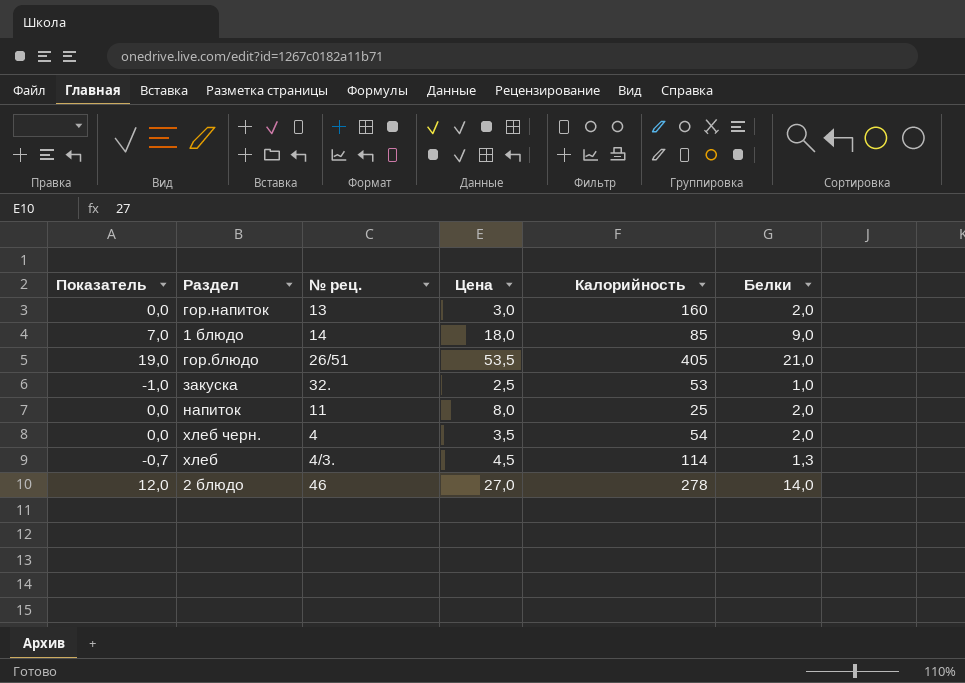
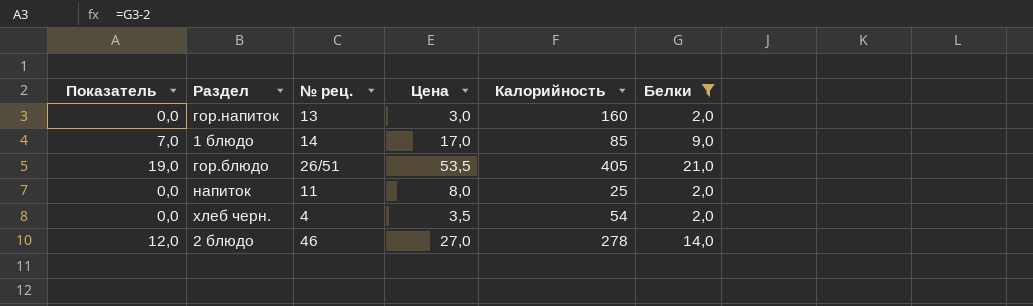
filter: none -> Белки >= 2,0
1 блюдо | Цена: 18,0 -> 17,0

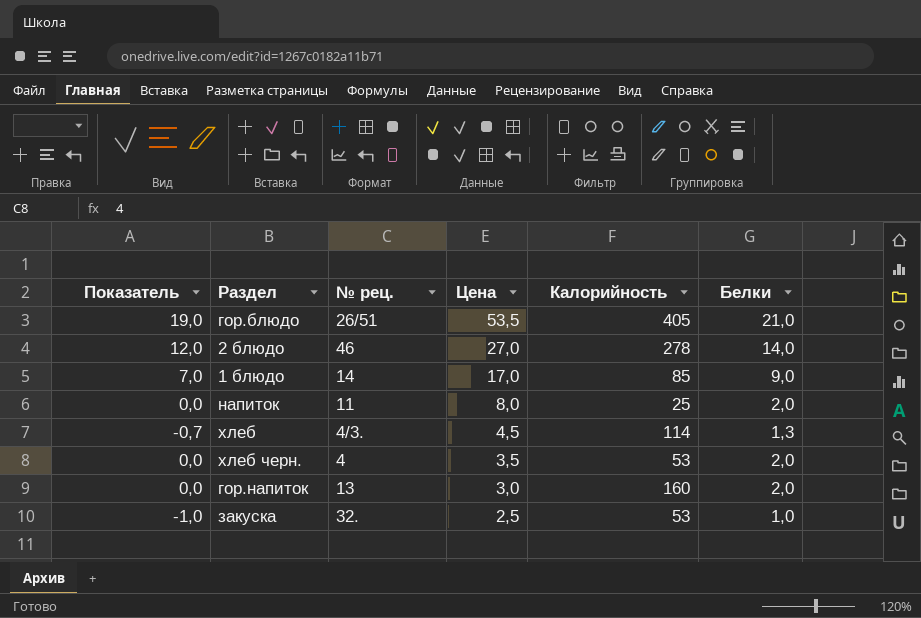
filter: Белки >= 2,0 -> none
row order: none -> Цена descending
хлеб черн. | Калорийность: 54 -> 53

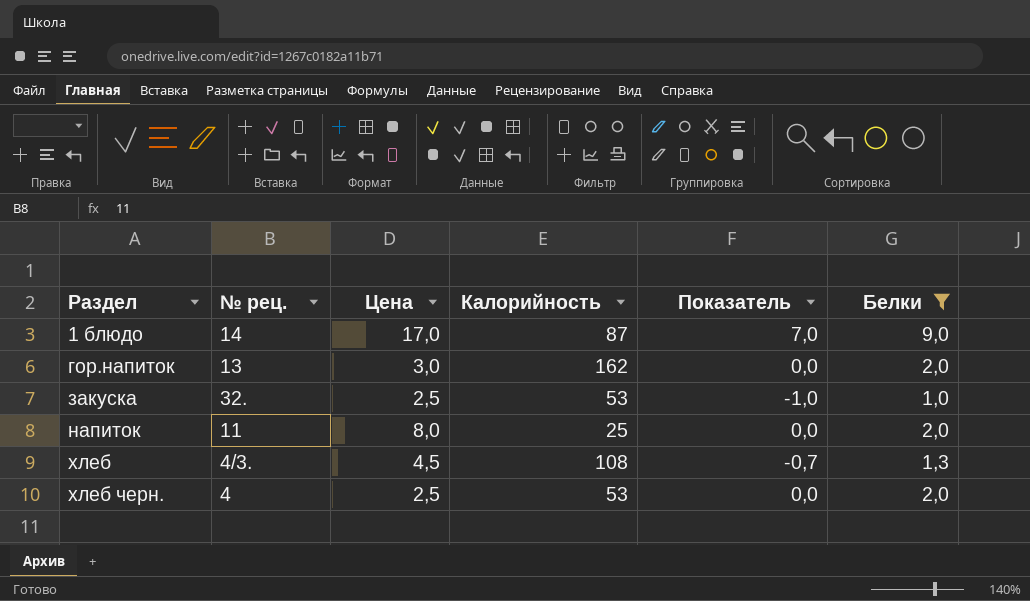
filter: none -> Белки <= 9,0
row order: Цена descending -> Раздел ascending
column Показатель | position: 1 -> 5
1 блюдо | Калорийность: 85 -> 87
гор.напиток | Калорийность: 160 -> 162
хлеб | Калорийность: 114 -> 108
хлеб черн. | Цена: 3,5 -> 2,5

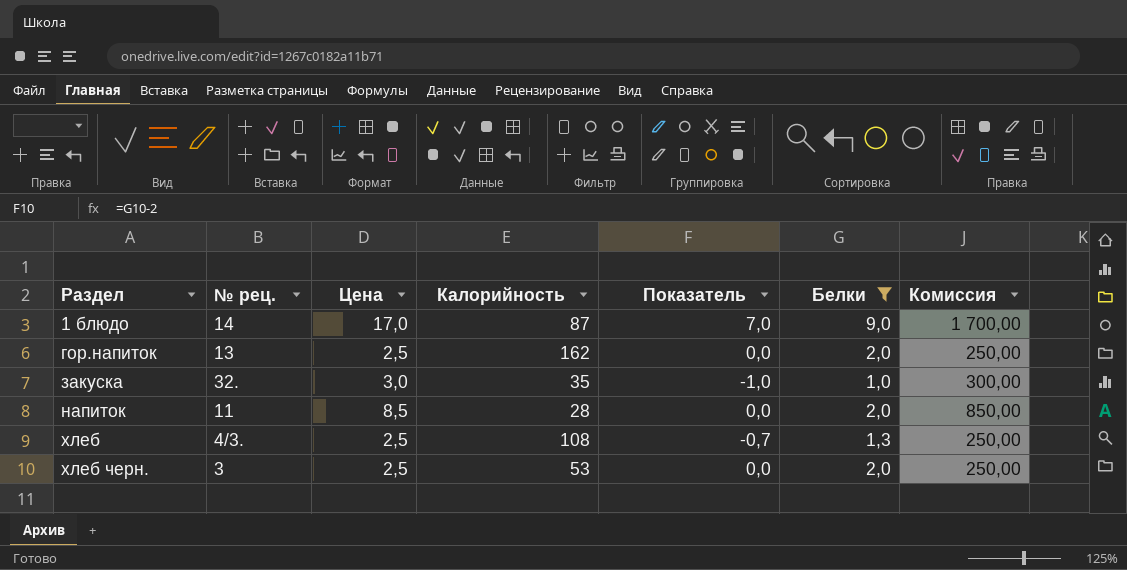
column Комиссия | formula: none -> [Цена] * 100
гор.напиток | Цена: 3,0 -> 2,5
закуска | Цена: 2,5 -> 3,0
закуска | Калорийность: 53 -> 35
напиток | Цена: 8,0 -> 8,5
напиток | Калорийность: 25 -> 28
хлеб | Цена: 4,5 -> 2,5
хлеб черн. | № рец.: 4 -> 3

